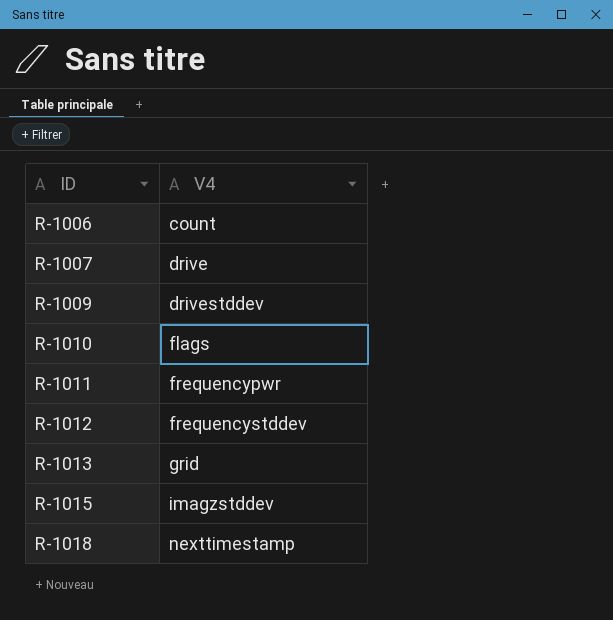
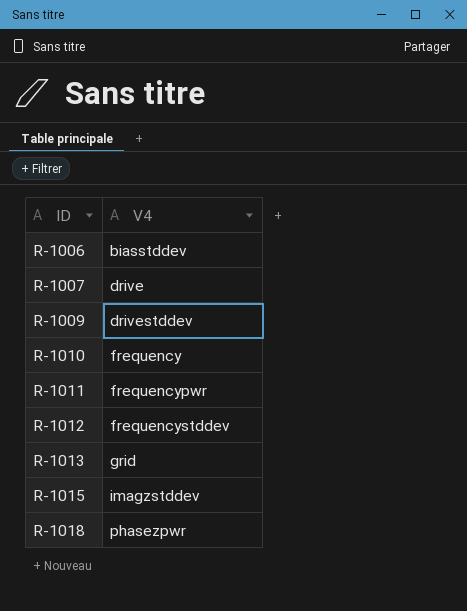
R-1006 | V4: count -> biasstddev
R-1010 | V4: flags -> frequency
R-1018 | V4: nexttimestamp -> phasezpwr

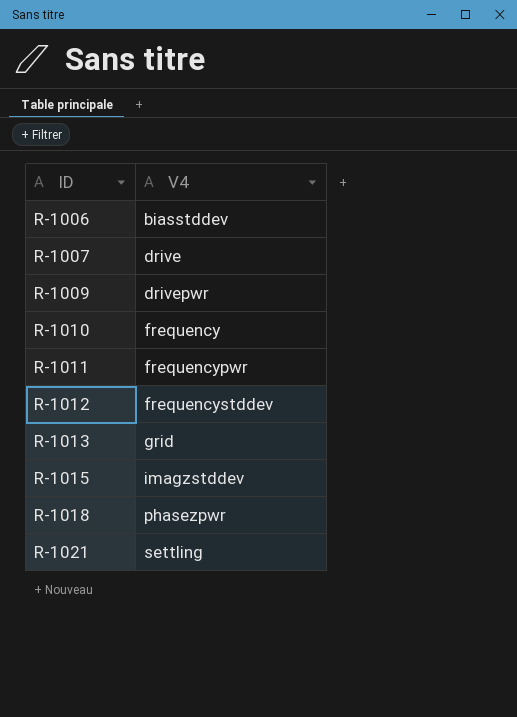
R-1009 | V4: drivestddev -> drivepwr
row R-1021: none -> settling

